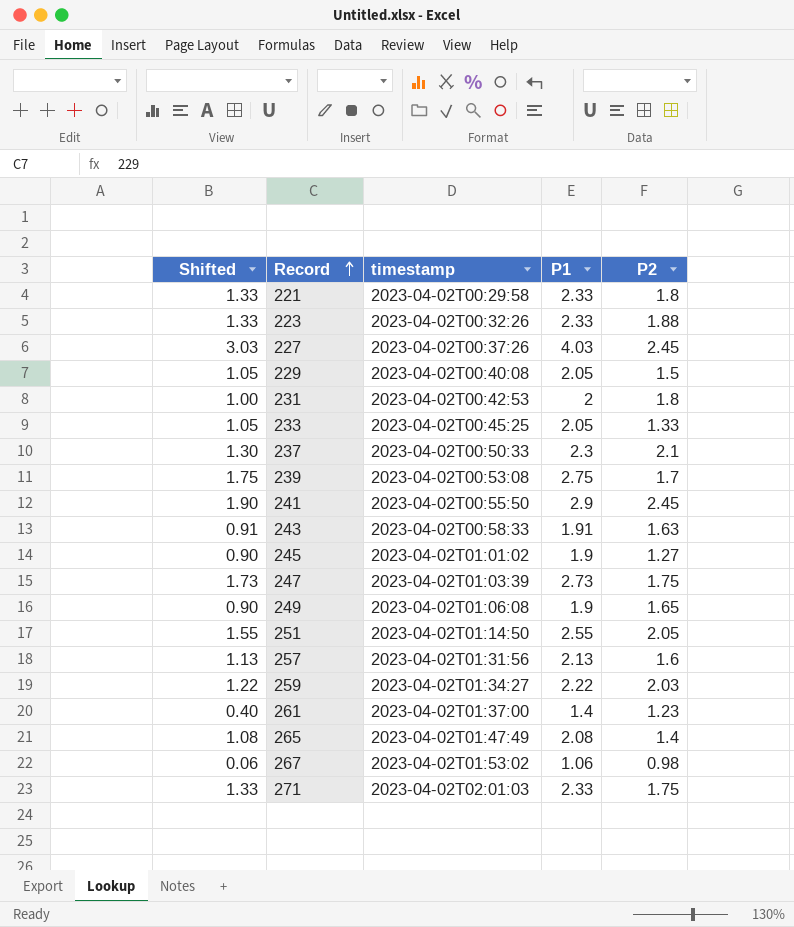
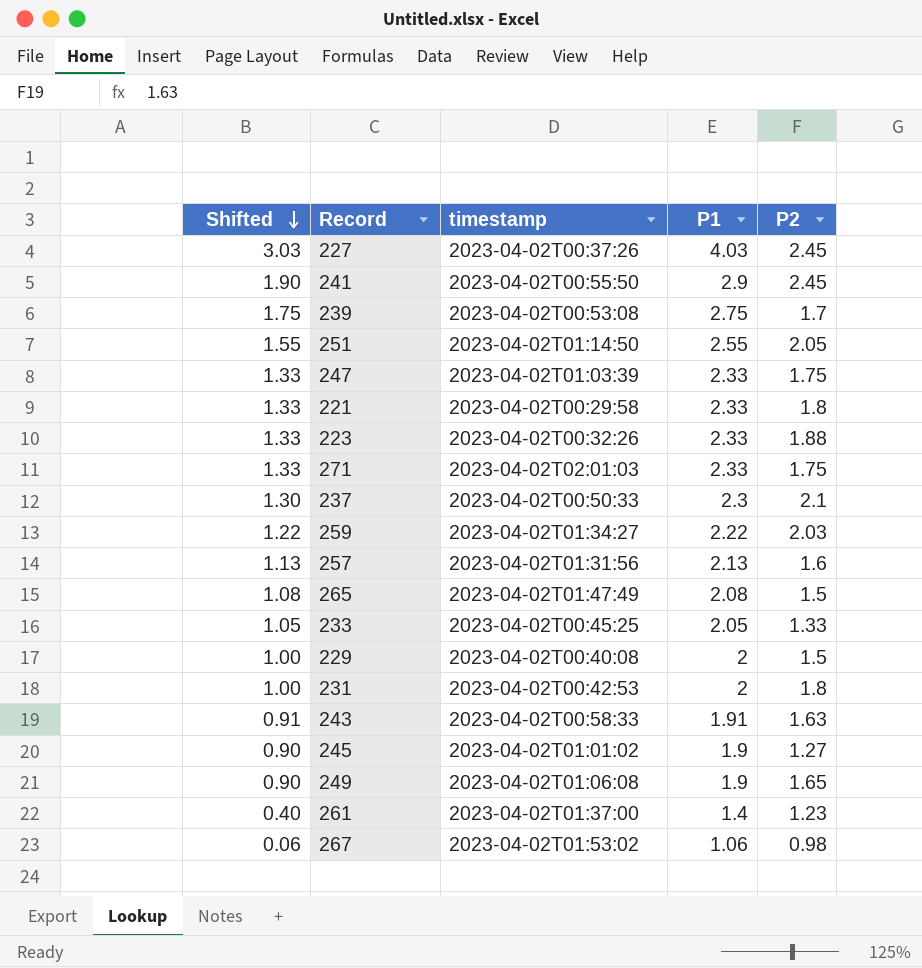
row order: Record ascending -> Shifted descending
247 | Shifted: 1.73 -> 1.33
247 | P1: 2.73 -> 2.33
265 | P2: 1.4 -> 1.5
229 | Shifted: 1.05 -> 1.00
229 | P1: 2.05 -> 2

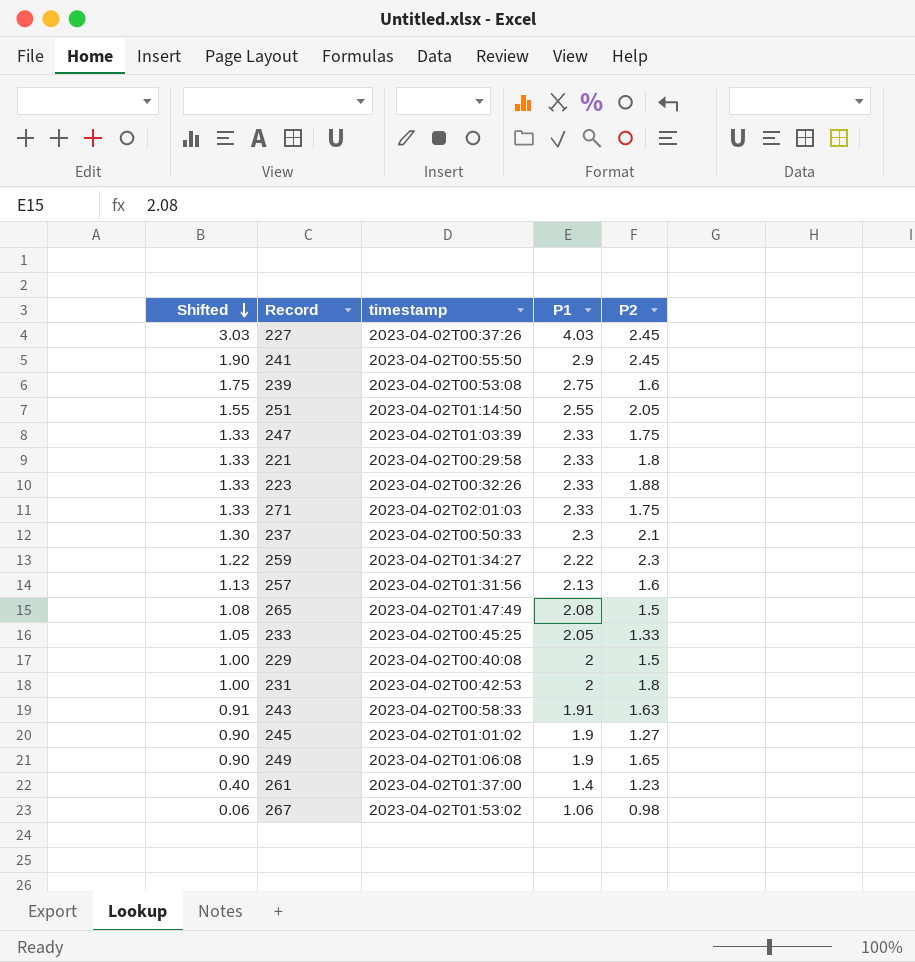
239 | P2: 1.7 -> 1.6
259 | P2: 2.03 -> 2.3

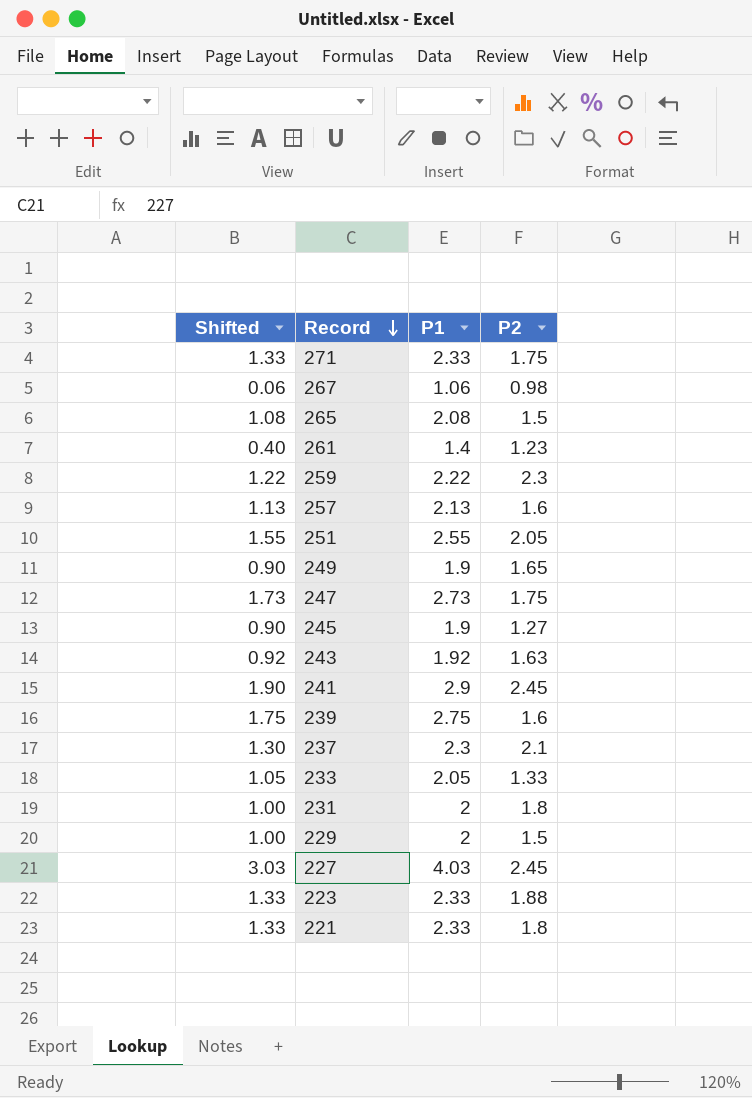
row order: Shifted descending -> Record descending
column timestamp | position: 3 -> none
247 | Shifted: 1.33 -> 1.73
247 | P1: 2.33 -> 2.73
243 | Shifted: 0.91 -> 0.92
243 | P1: 1.91 -> 1.92

